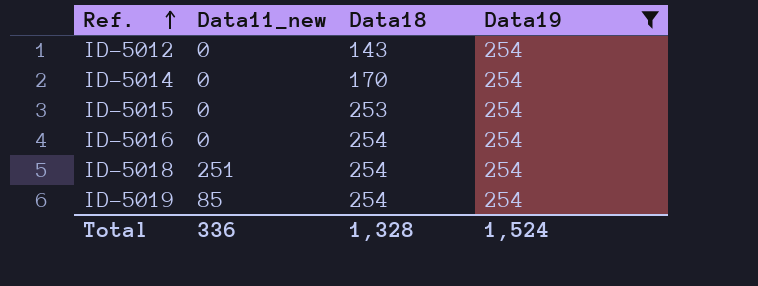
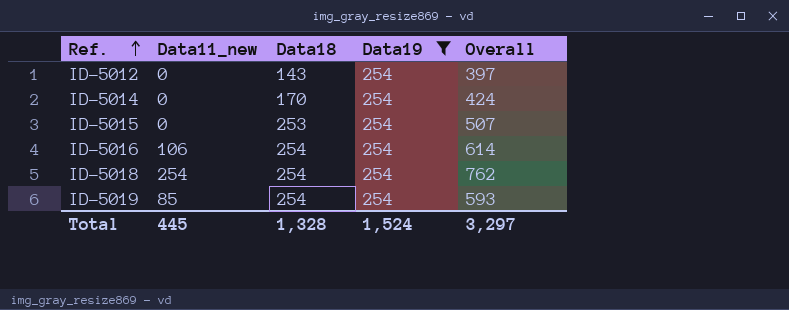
column Overall | formula: none -> [Data11_new] + [Data18] + [Data19]
ID-5016 | Data11_new: 0 -> 106
ID-5018 | Data11_new: 251 -> 254
Total | Data11_new: 336 -> 445

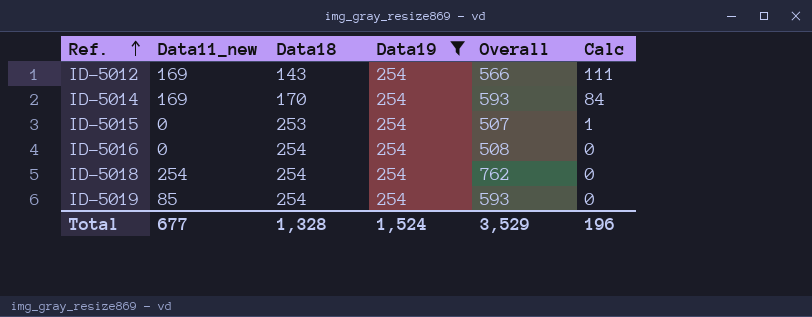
column Calc | formula: none -> [Data19] - [Data18]
ID-5012 | Data11_new: 0 -> 169
ID-5012 | Overall: 397 -> 566
ID-5014 | Data11_new: 0 -> 169
ID-5014 | Overall: 424 -> 593
ID-5016 | Data11_new: 106 -> 0
ID-5016 | Overall: 614 -> 508
Total | Data11_new: 445 -> 677
Total | Overall: 3,297 -> 3,529

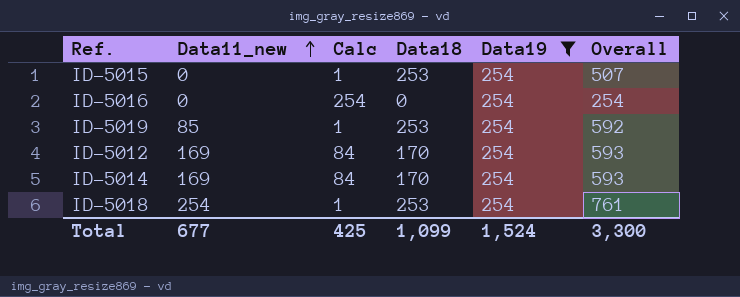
row order: Ref. ascending -> Data11_new ascending
column Calc | position: 6 -> 3
ID-5016 | Calc: 0 -> 254
ID-5016 | Data18: 254 -> 0
ID-5016 | Overall: 508 -> 254
ID-5019 | Calc: 0 -> 1
ID-5019 | Data18: 254 -> 253
ID-5019 | Overall: 593 -> 592
ID-5012 | Calc: 111 -> 84
ID-5012 | Data18: 143 -> 170
ID-5012 | Overall: 566 -> 593
ID-5018 | Calc: 0 -> 1
ID-5018 | Data18: 254 -> 253
ID-5018 | Overall: 762 -> 761
Total | Calc: 196 -> 425
Total | Data18: 1,328 -> 1,099
Total | Overall: 3,529 -> 3,300

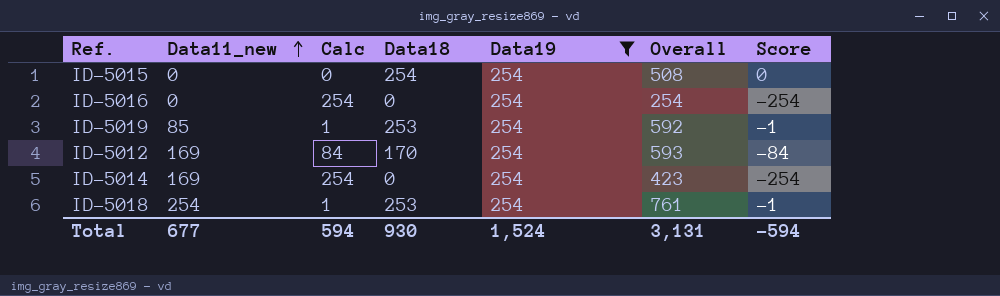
column Score | formula: none -> [Data18] - [Data19]
ID-5015 | Calc: 1 -> 0
ID-5015 | Data18: 253 -> 254
ID-5015 | Overall: 507 -> 508
ID-5014 | Calc: 84 -> 254
ID-5014 | Data18: 170 -> 0
ID-5014 | Overall: 593 -> 423
Total | Calc: 425 -> 594
Total | Data18: 1,099 -> 930
Total | Overall: 3,300 -> 3,131

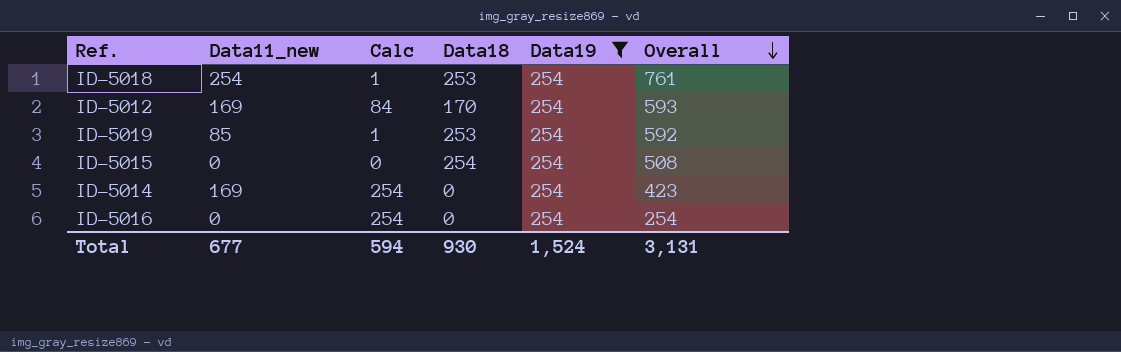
row order: Data11_new ascending -> Overall descending
column Score | formula: [Data18] - [Data19] -> none

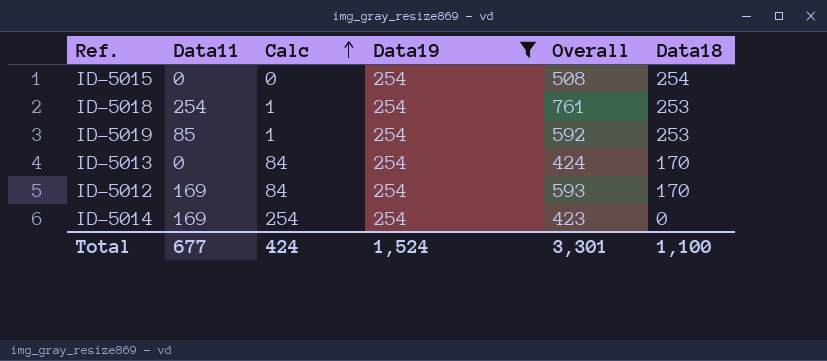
row order: Overall descending -> Calc ascending
column name: Data11_new -> Data11
column Data18 | position: 4 -> 6
row ID-5016: 0 | 254 | 0 | 254 | 254 -> none
row ID-5013: none -> 0 | 84 | 254 | 424 | 170
Total | Calc: 594 -> 424
Total | Overall: 3,131 -> 3,301
Total | Data18: 930 -> 1,100

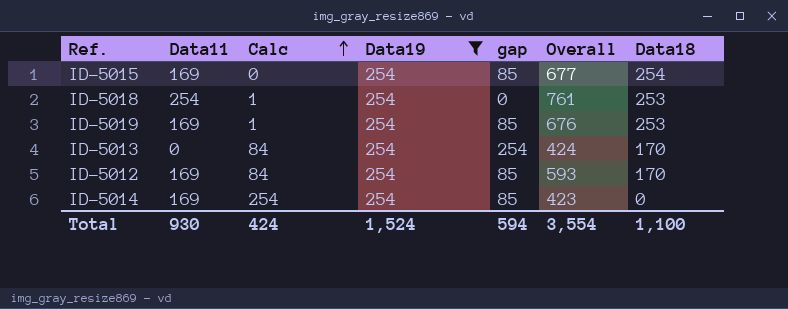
column gap | formula: none -> [Data19] - [Data11]
ID-5015 | Data11: 0 -> 169
ID-5015 | Overall: 508 -> 677
ID-5019 | Data11: 85 -> 169
ID-5019 | Overall: 592 -> 676
Total | Data11: 677 -> 930
Total | Overall: 3,301 -> 3,554

